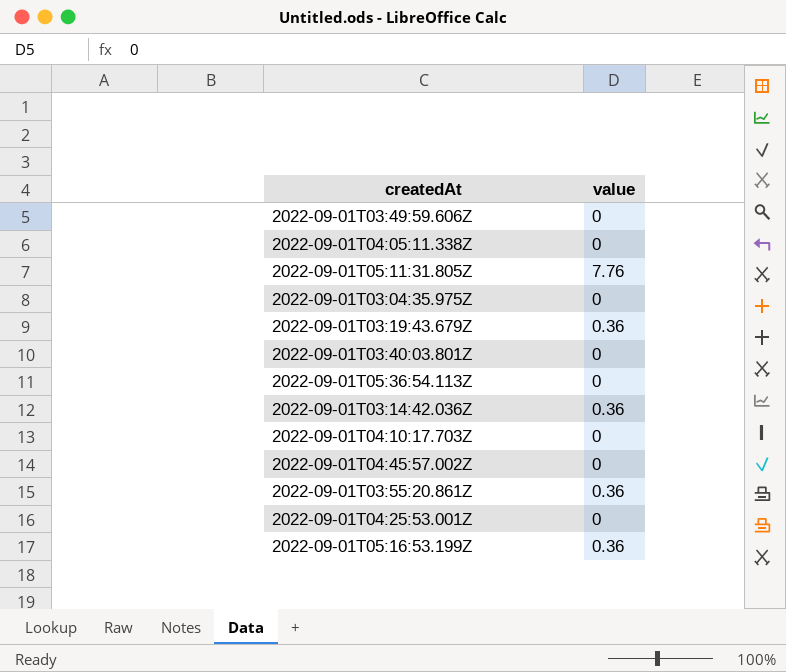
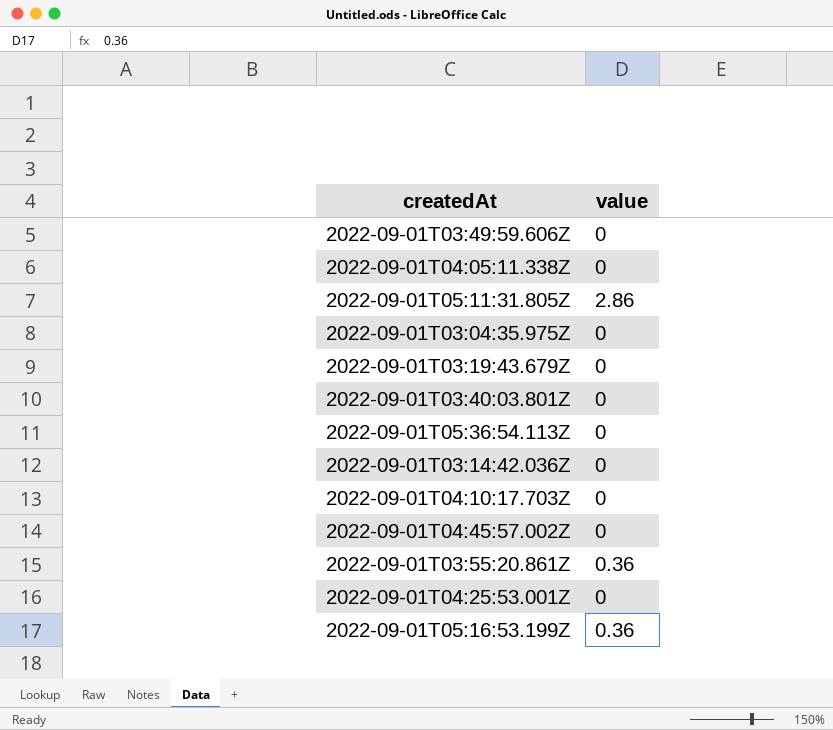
2022-09-01T05:11:31.805Z | value: 7.76 -> 2.86
2022-09-01T03:19:43.679Z | value: 0.36 -> 0
2022-09-01T03:14:42.036Z | value: 0.36 -> 0

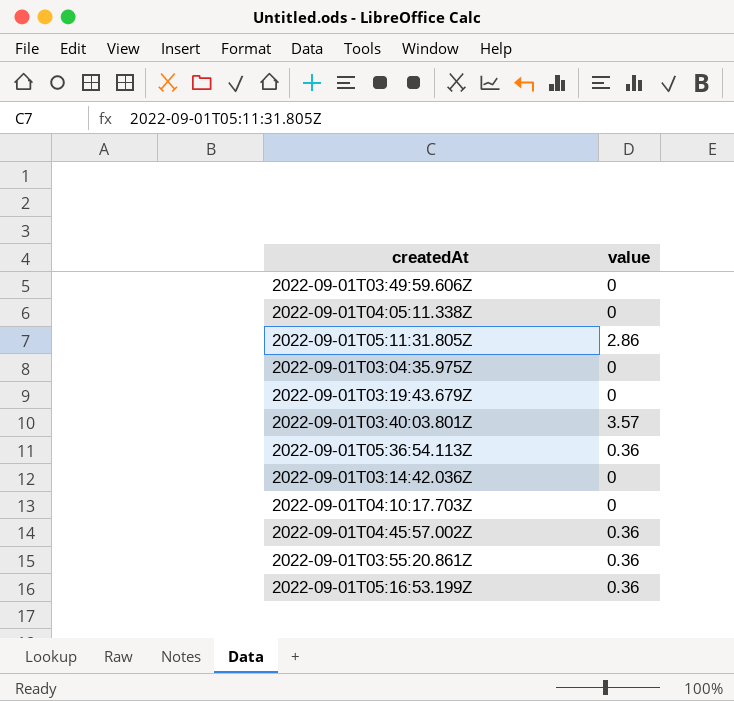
row 2022-09-01T04:25:53.001Z: 0 -> none
2022-09-01T03:40:03.801Z | value: 0 -> 3.57
2022-09-01T05:36:54.113Z | value: 0 -> 0.36
2022-09-01T04:45:57.002Z | value: 0 -> 0.36

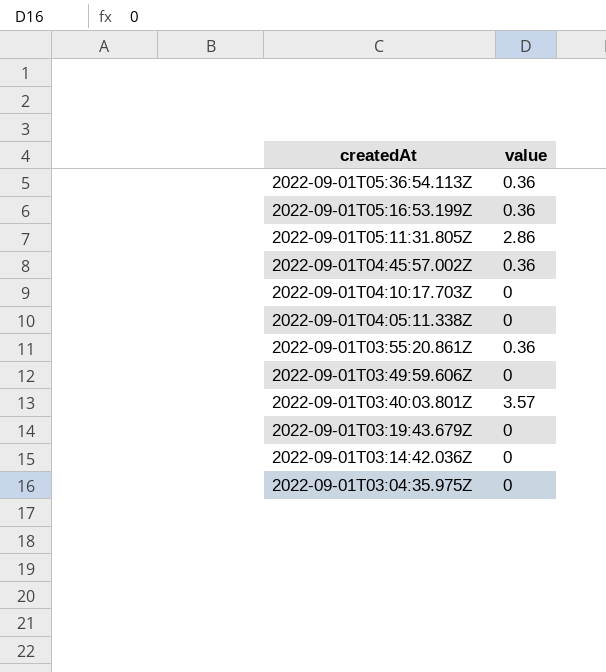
row order: none -> createdAt descending

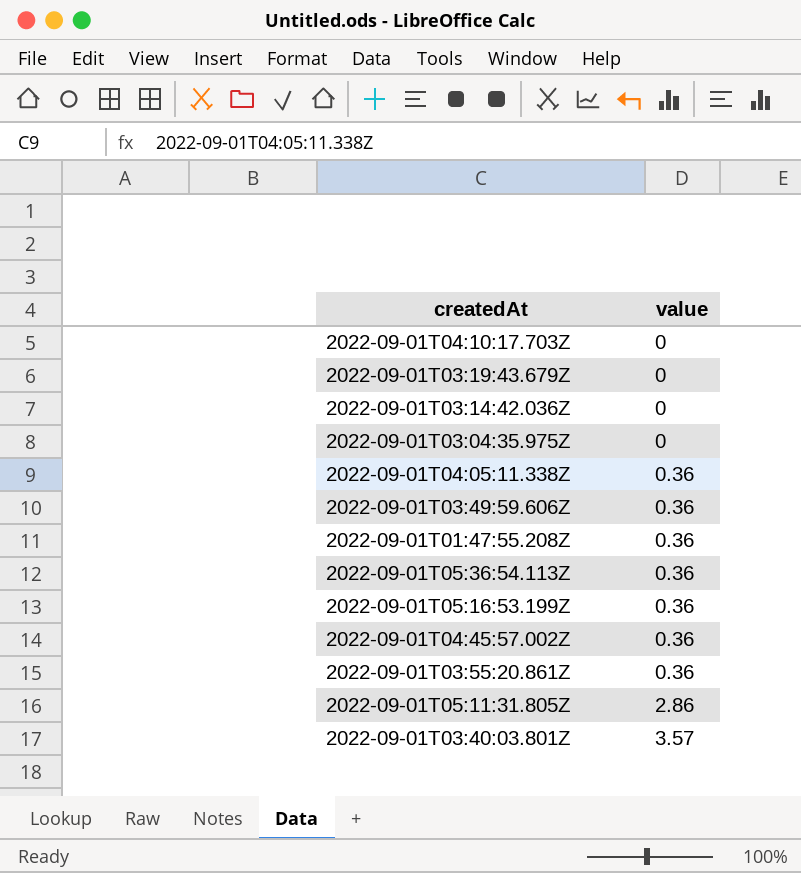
row order: createdAt descending -> value ascending
2022-09-01T04:05:11.338Z | value: 0 -> 0.36
2022-09-01T03:49:59.606Z | value: 0 -> 0.36
row 2022-09-01T01:47:55.208Z: none -> 0.36

